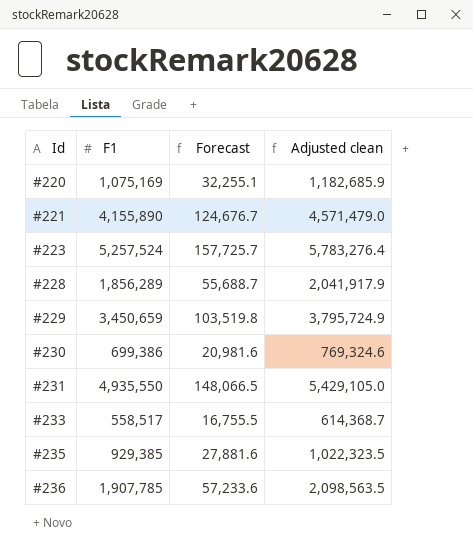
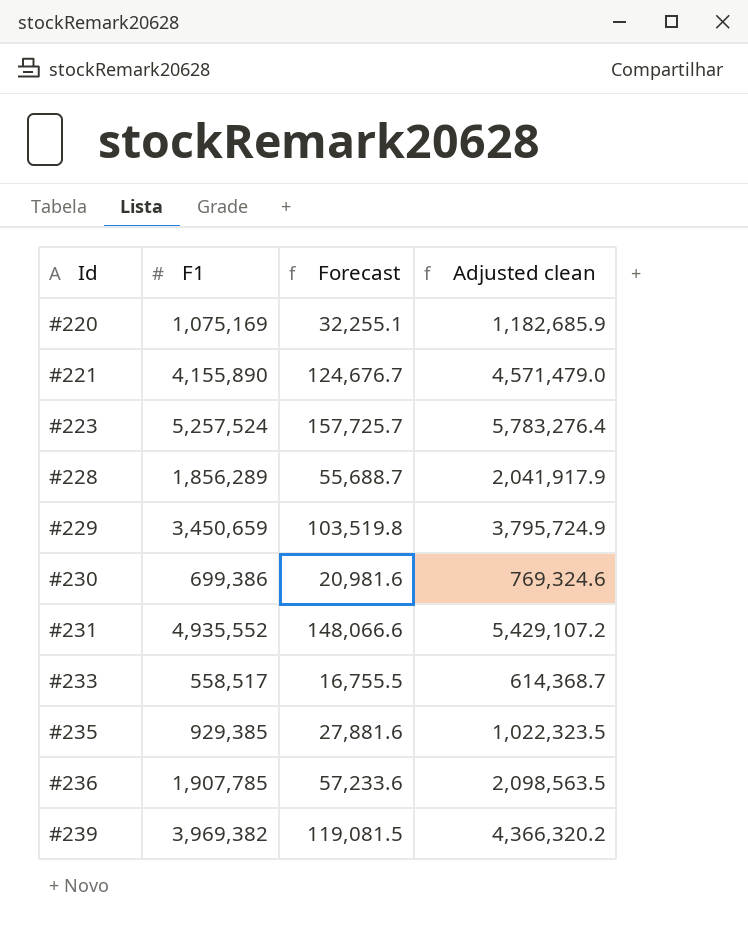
#231 | F1: 4,935,550 -> 4,935,552
#231 | Forecast: 148,066.5 -> 148,066.6
#231 | Adjusted clean: 5,429,105.0 -> 5,429,107.2
row #239: none -> 3,969,382 | 119,081.5 | 4,366,320.2

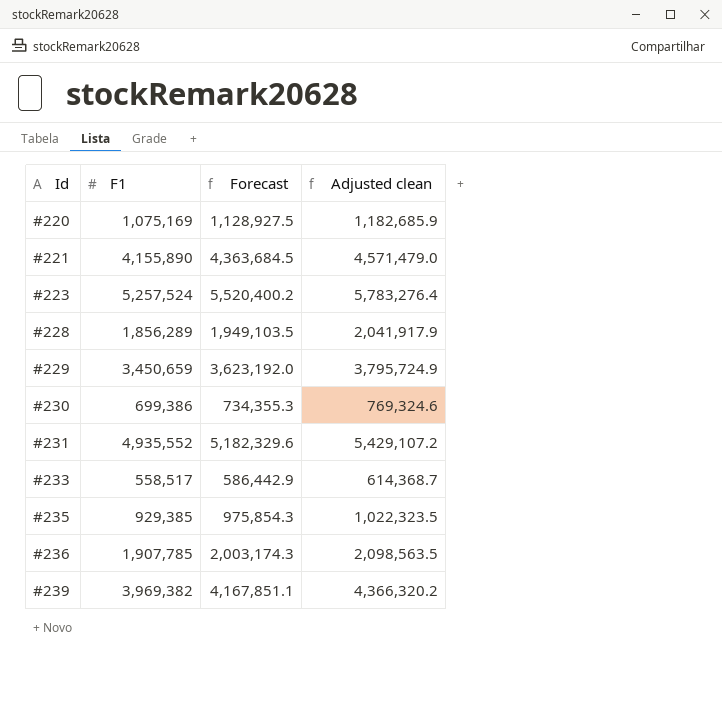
column Forecast | formula: [F1] * 0.03 -> [F1] * 1.05

